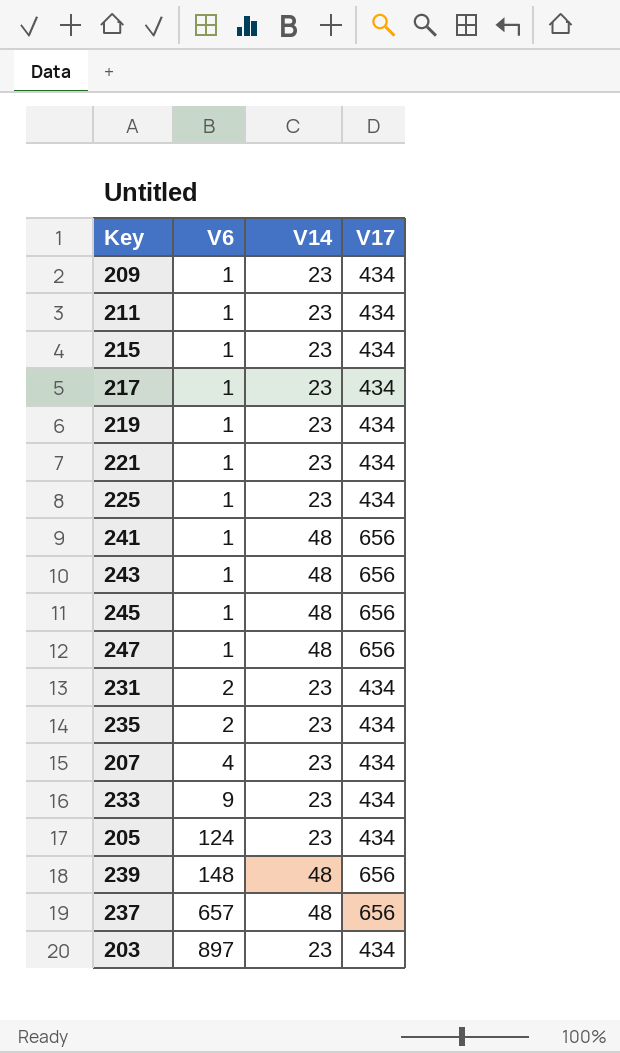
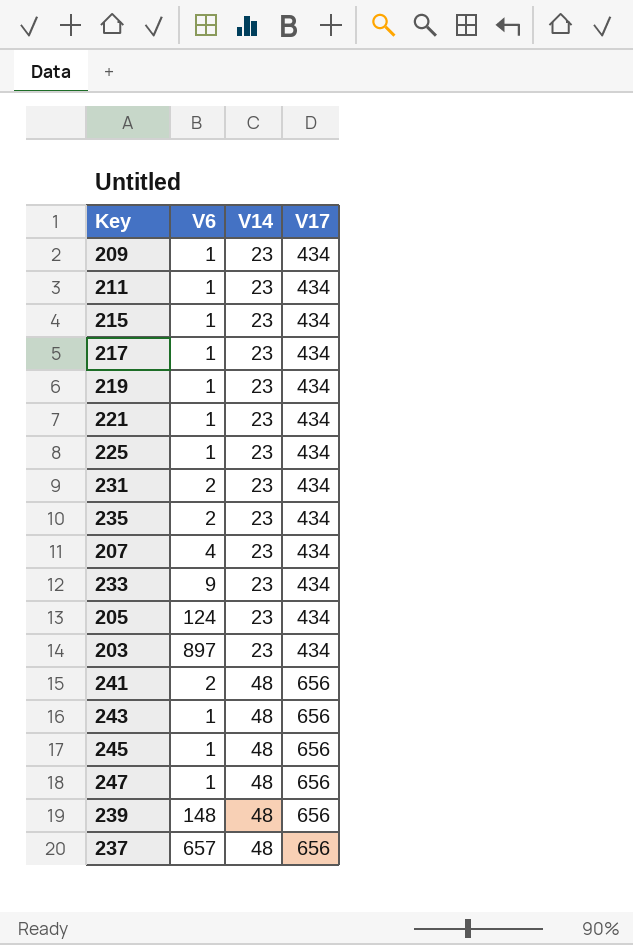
row order: V6 ascending -> V14 ascending
241 | V6: 1 -> 2

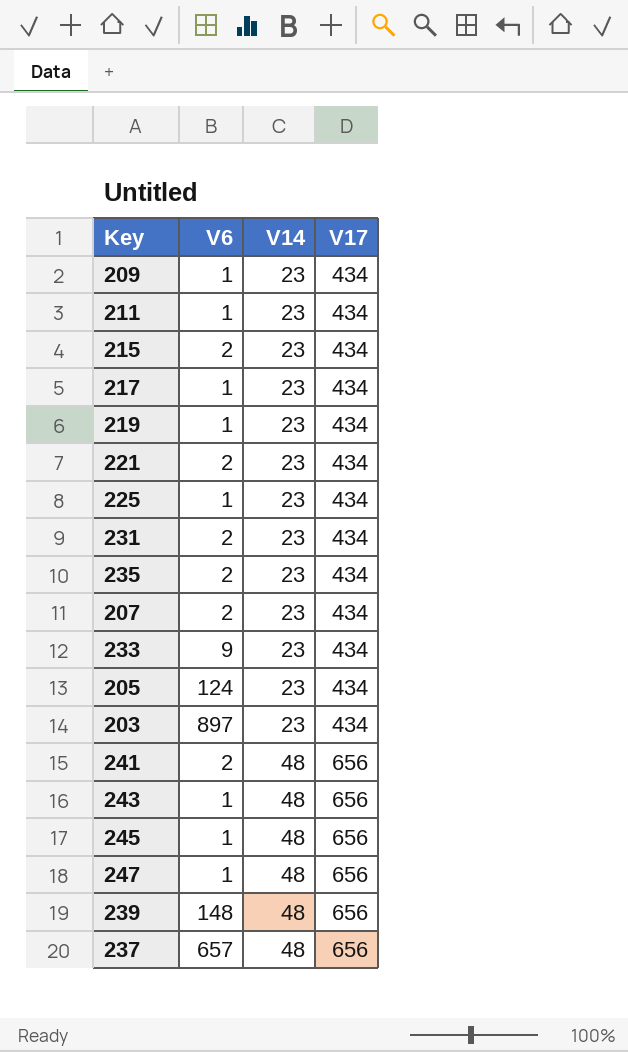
215 | V6: 1 -> 2
221 | V6: 1 -> 2
207 | V6: 4 -> 2

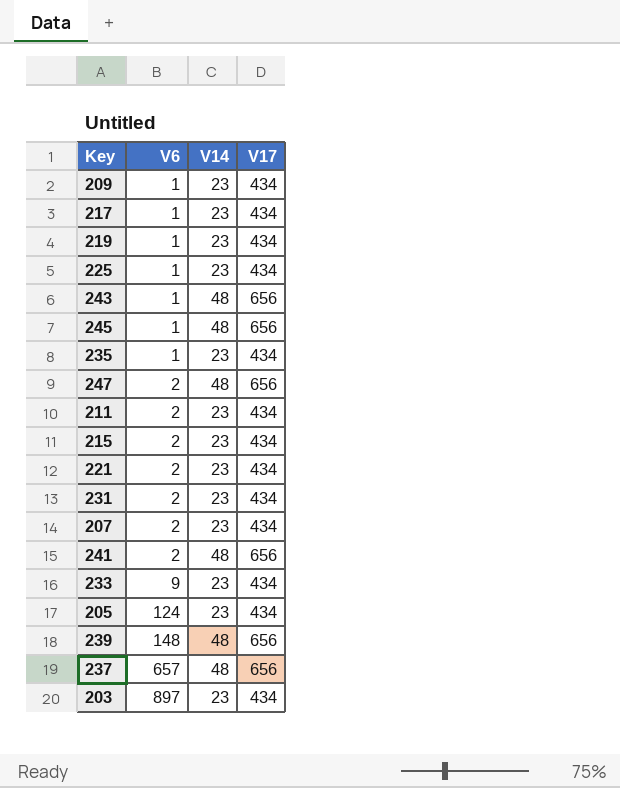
row order: V14 ascending -> V6 ascending
235 | V6: 2 -> 1
247 | V6: 1 -> 2
211 | V6: 1 -> 2

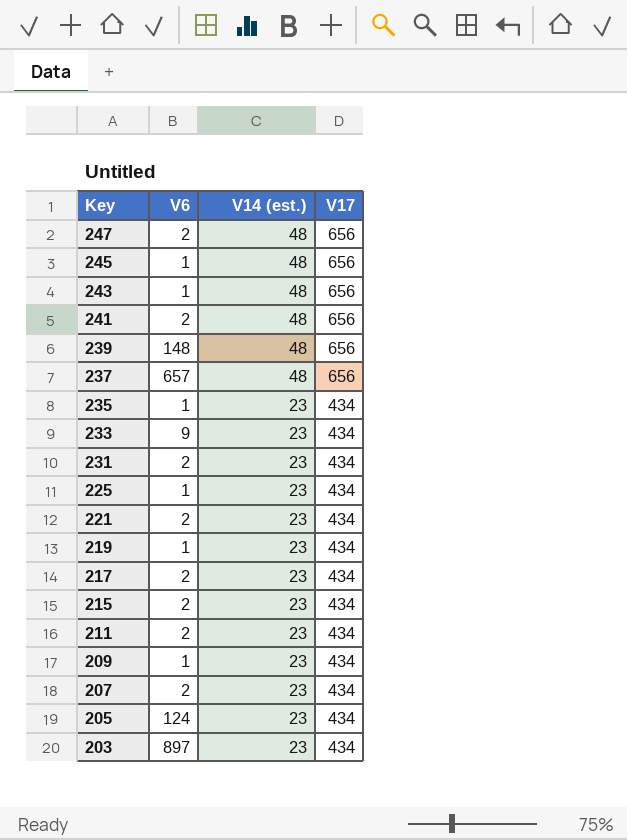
row order: V6 ascending -> Key descending
column name: V14 -> V14 (est.)
217 | V6: 1 -> 2

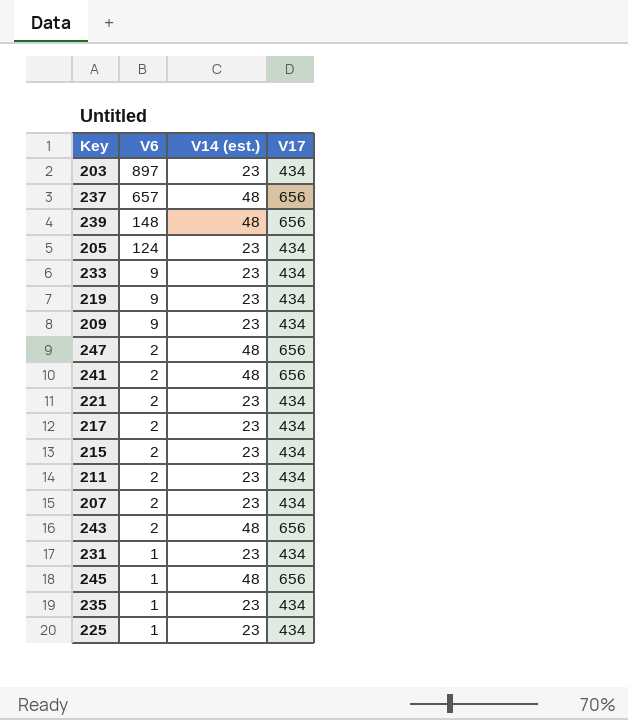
row order: Key descending -> V6 descending
219 | V6: 1 -> 9
209 | V6: 1 -> 9
243 | V6: 1 -> 2
231 | V6: 2 -> 1

